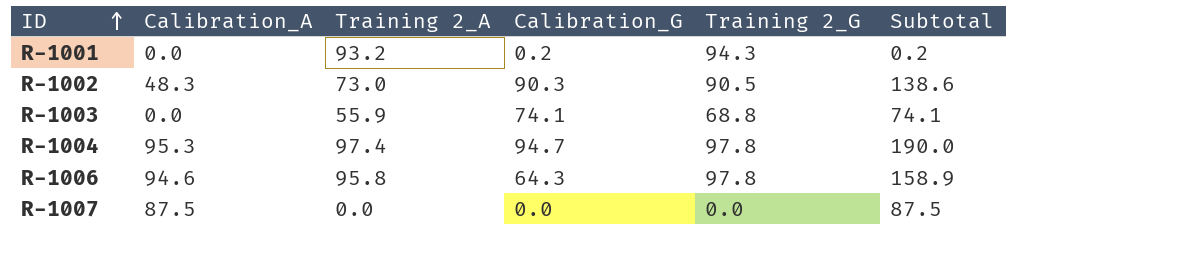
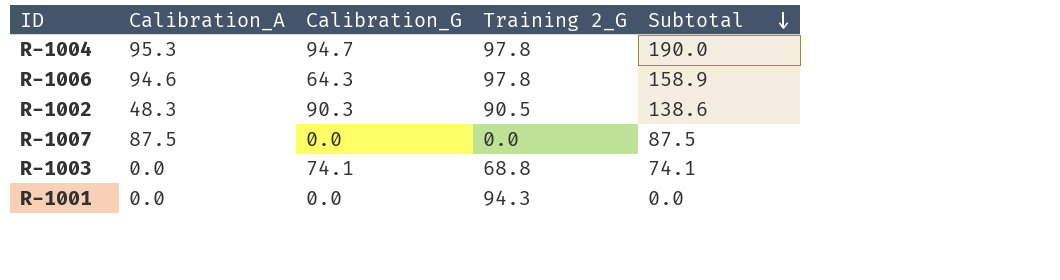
row order: ID ascending -> Subtotal descending
column Training 2_A | position: 3 -> none
R-1001 | Calibration_G: 0.2 -> 0.0
R-1001 | Subtotal: 0.2 -> 0.0

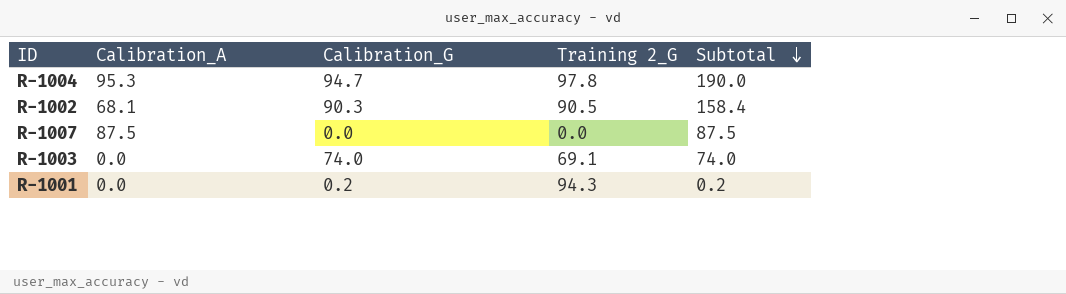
row R-1006: 94.6 | 64.3 | 97.8 | 158.9 -> none
R-1002 | Calibration_A: 48.3 -> 68.1
R-1002 | Subtotal: 138.6 -> 158.4
R-1003 | Calibration_G: 74.1 -> 74.0
R-1003 | Training 2_G: 68.8 -> 69.1
R-1003 | Subtotal: 74.1 -> 74.0
R-1001 | Calibration_G: 0.0 -> 0.2
R-1001 | Subtotal: 0.0 -> 0.2

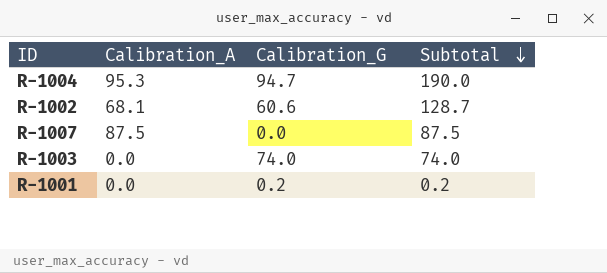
column Training 2_G | position: 4 -> none
R-1002 | Calibration_G: 90.3 -> 60.6
R-1002 | Subtotal: 158.4 -> 128.7

